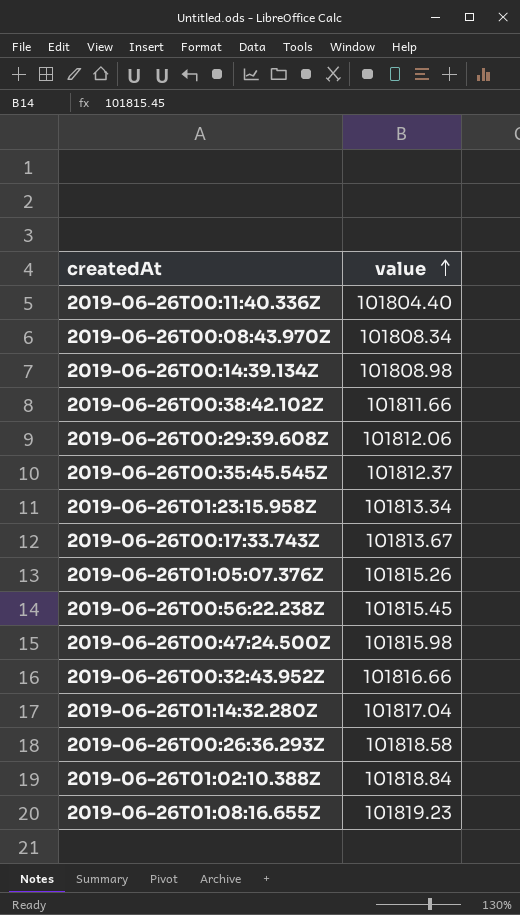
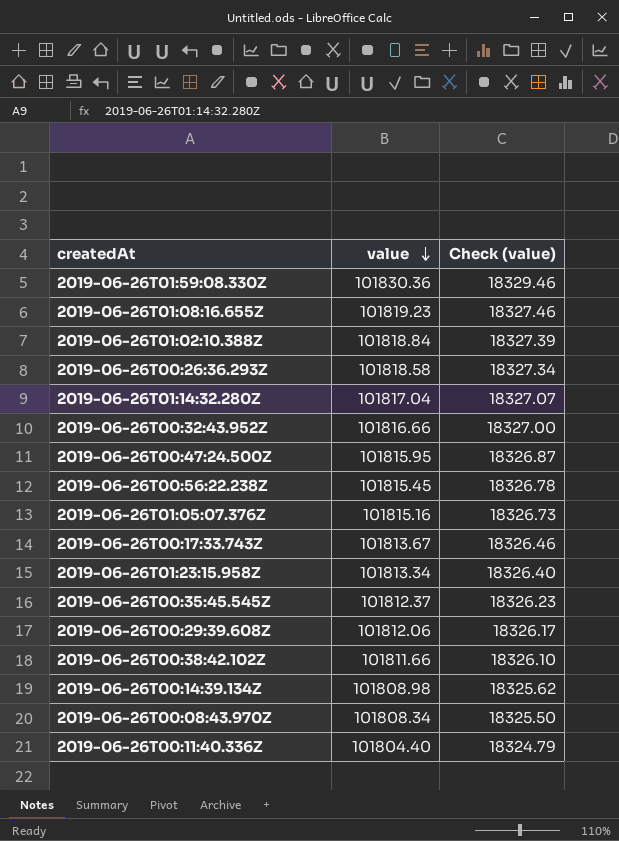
row order: value ascending -> value descending
column Check (value) | formula: none -> [value] * 0.18
row 2019-06-26T01:59:08.330Z: none -> 101830.36 | 18329.46
2019-06-26T00:47:24.500Z | value: 101815.98 -> 101815.95
2019-06-26T01:05:07.376Z | value: 101815.26 -> 101815.16

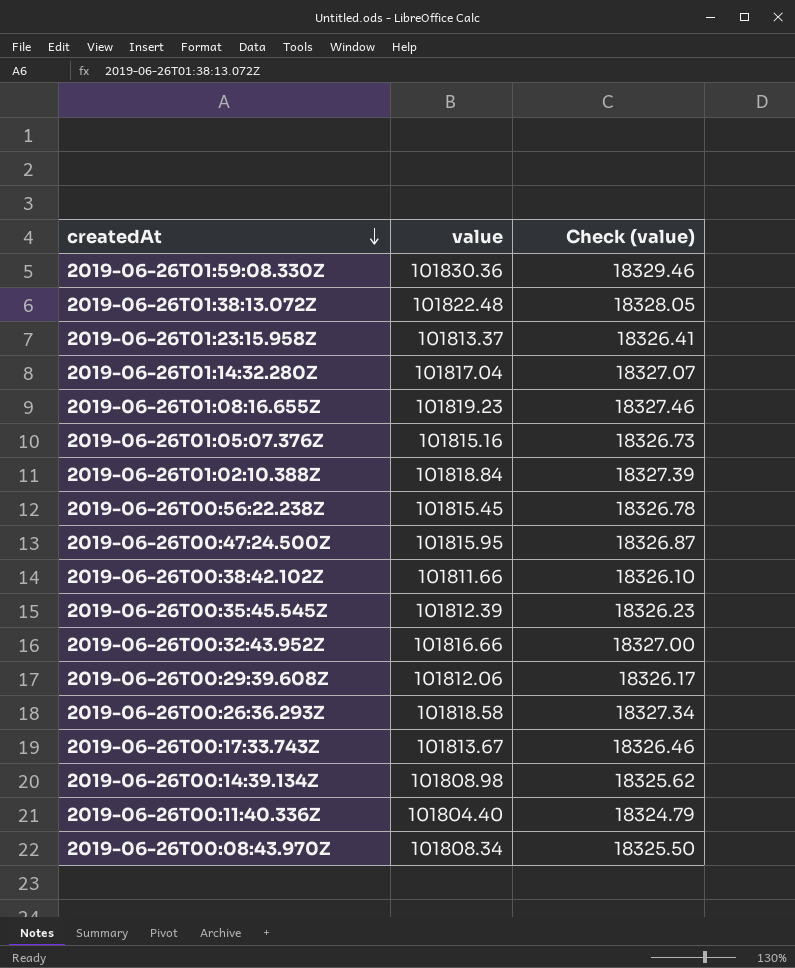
row order: value descending -> createdAt descending
row 2019-06-26T01:38:13.072Z: none -> 101822.48 | 18328.05
2019-06-26T01:23:15.958Z | value: 101813.34 -> 101813.37
2019-06-26T01:23:15.958Z | Check (value): 18326.40 -> 18326.41
2019-06-26T00:35:45.545Z | value: 101812.37 -> 101812.39

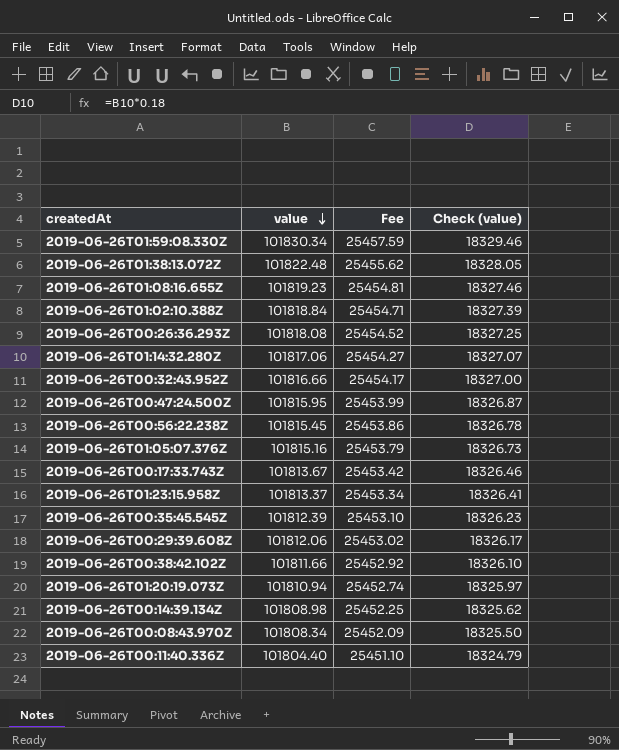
row order: createdAt descending -> value descending
column Fee | formula: none -> [value] * 0.25
2019-06-26T01:59:08.330Z | value: 101830.36 -> 101830.34
2019-06-26T00:26:36.293Z | value: 101818.58 -> 101818.08
2019-06-26T00:26:36.293Z | Check (value): 18327.34 -> 18327.25
2019-06-26T01:14:32.280Z | value: 101817.04 -> 101817.06
row 2019-06-26T01:20:19.073Z: none -> 101810.94 | 25452.74 | 18325.97

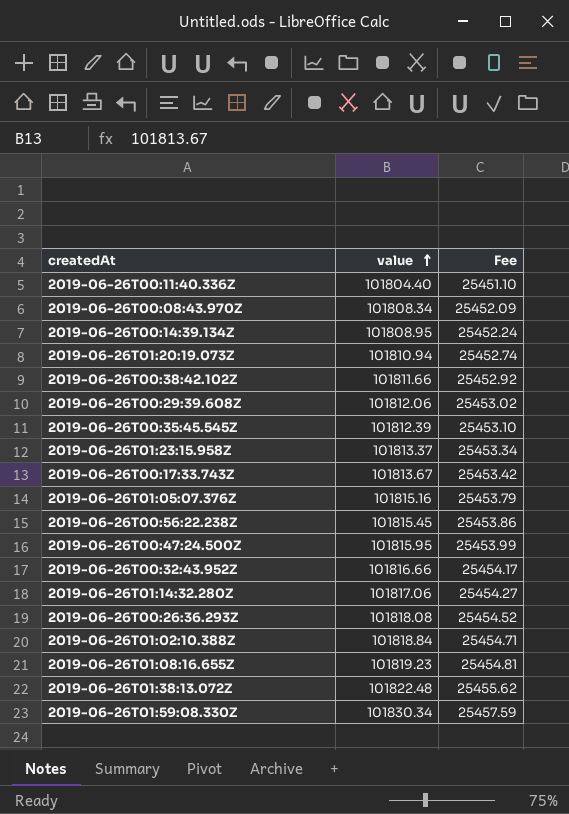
row order: value descending -> value ascending
column Check (value) | formula: [value] * 0.18 -> none
2019-06-26T00:14:39.134Z | value: 101808.98 -> 101808.95
2019-06-26T00:14:39.134Z | Fee: 25452.25 -> 25452.24

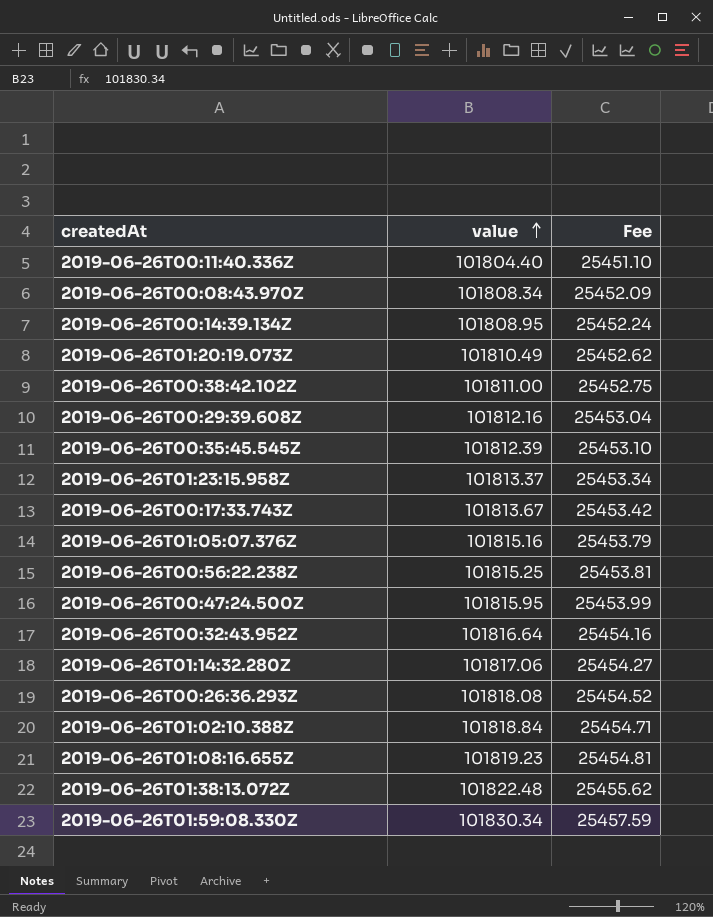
2019-06-26T01:20:19.073Z | value: 101810.94 -> 101810.49
2019-06-26T01:20:19.073Z | Fee: 25452.74 -> 25452.62
2019-06-26T00:38:42.102Z | value: 101811.66 -> 101811.00
2019-06-26T00:38:42.102Z | Fee: 25452.92 -> 25452.75
2019-06-26T00:29:39.608Z | value: 101812.06 -> 101812.16
2019-06-26T00:29:39.608Z | Fee: 25453.02 -> 25453.04
2019-06-26T00:56:22.238Z | value: 101815.45 -> 101815.25
2019-06-26T00:56:22.238Z | Fee: 25453.86 -> 25453.81
2019-06-26T00:32:43.952Z | value: 101816.66 -> 101816.64
2019-06-26T00:32:43.952Z | Fee: 25454.17 -> 25454.16

